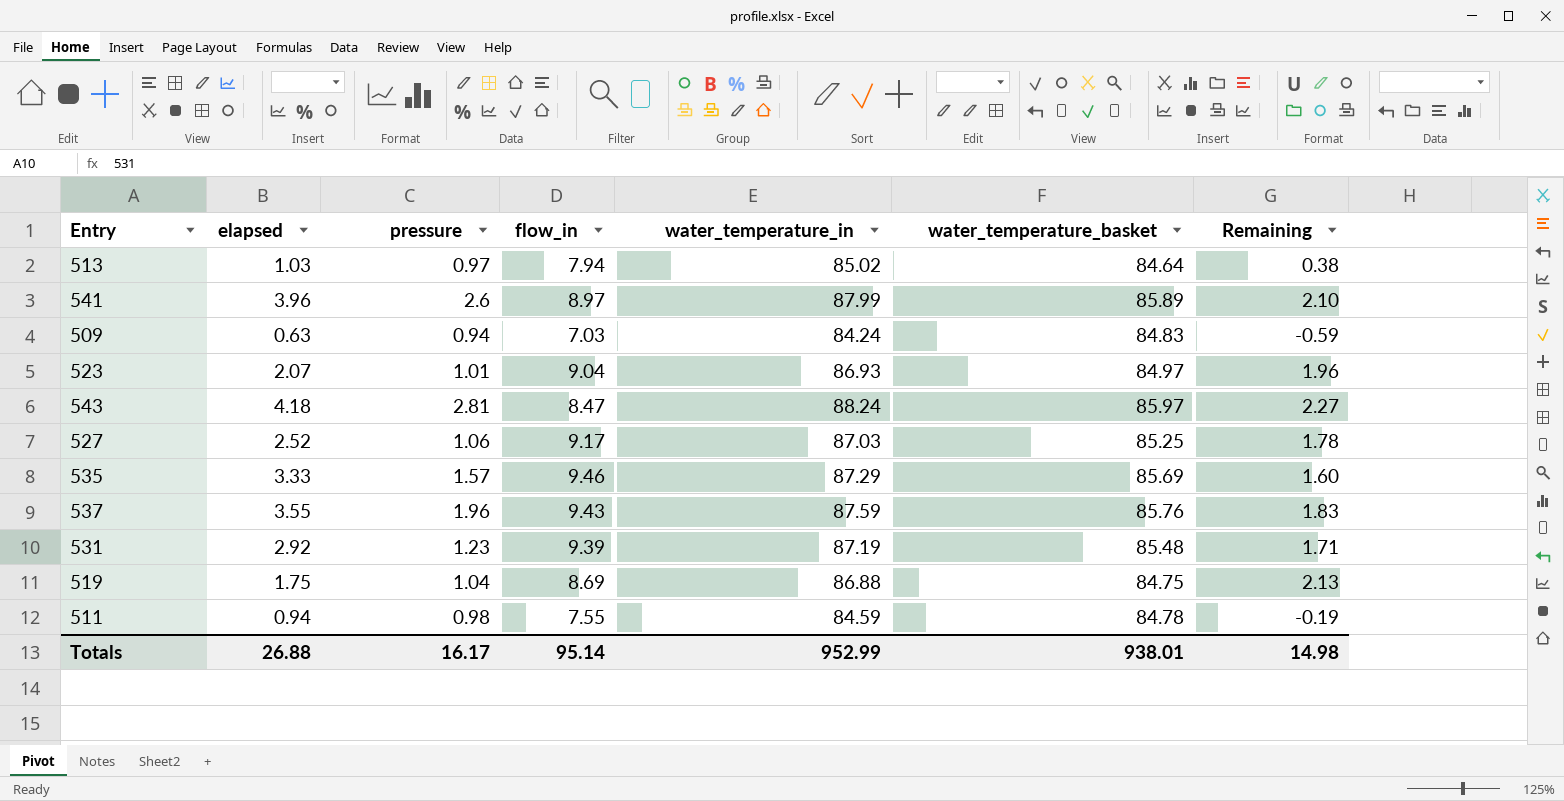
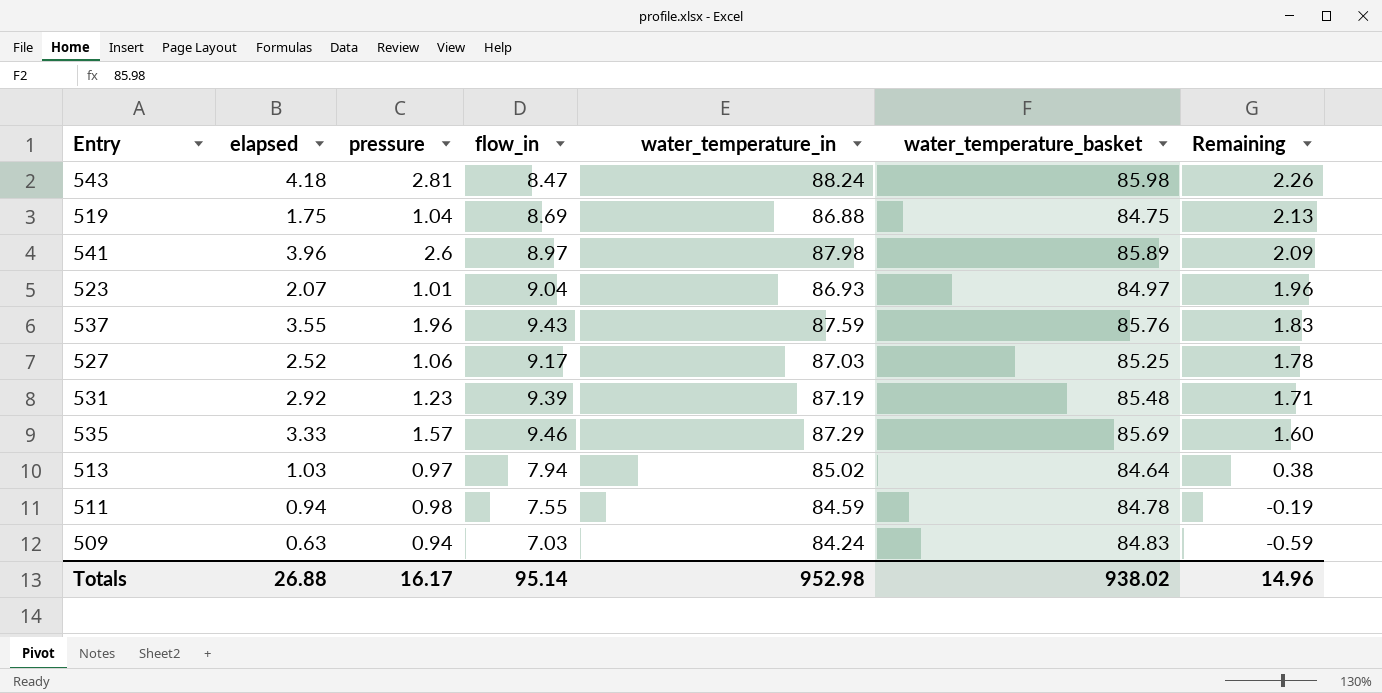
row order: none -> Remaining descending
543 | water_temperature_basket: 85.97 -> 85.98
543 | Remaining: 2.27 -> 2.26
541 | water_temperature_in: 87.99 -> 87.98
541 | Remaining: 2.10 -> 2.09
Totals | water_temperature_in: 952.99 -> 952.98
Totals | water_temperature_basket: 938.01 -> 938.02
Totals | Remaining: 14.98 -> 14.96

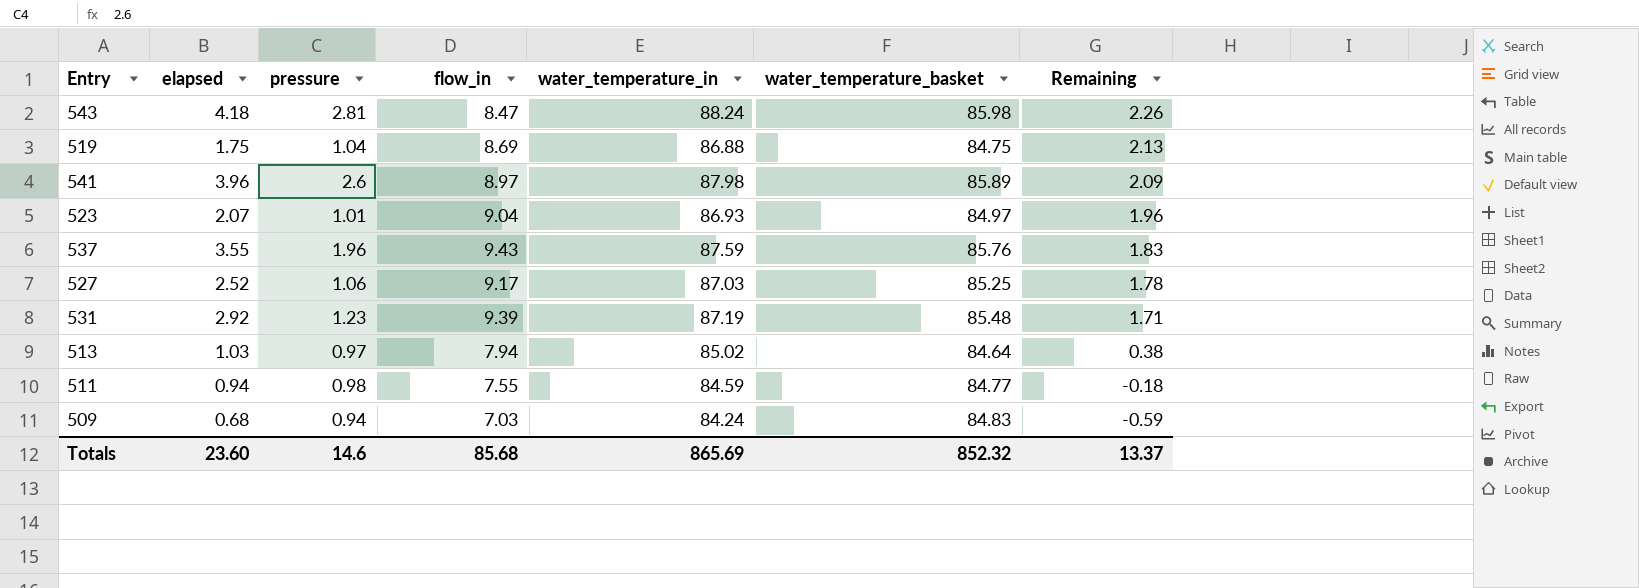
row 535: 3.33 | 1.57 | 9.46 | 87.29 | 85.69 | 1.60 -> none
511 | water_temperature_basket: 84.78 -> 84.77
511 | Remaining: -0.19 -> -0.18
509 | elapsed: 0.63 -> 0.68
Totals | elapsed: 26.88 -> 23.60
Totals | pressure: 16.17 -> 14.6
Totals | flow_in: 95.14 -> 85.68
Totals | water_temperature_in: 952.98 -> 865.69
Totals | water_temperature_basket: 938.02 -> 852.32
Totals | Remaining: 14.96 -> 13.37

